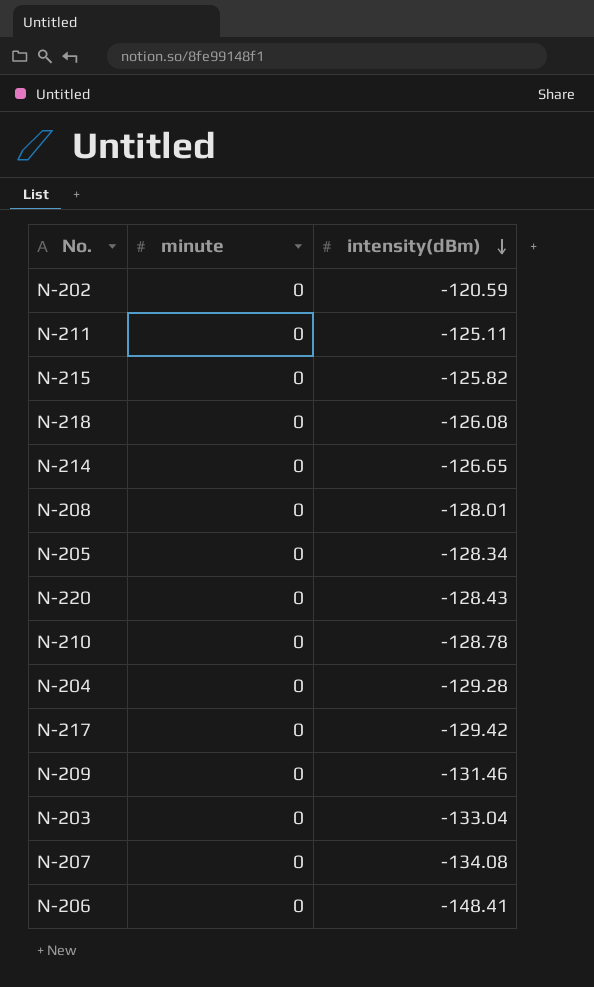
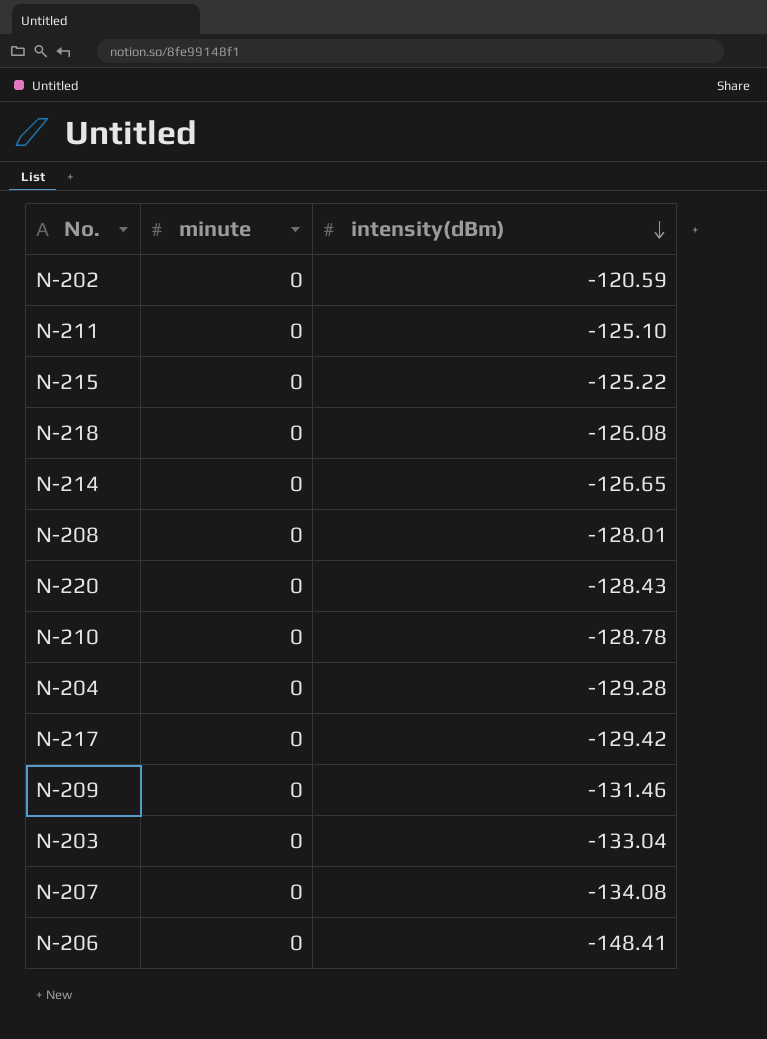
row N-205: 0 | -128.34 -> none
N-211 | intensity(dBm): -125.11 -> -125.10
N-215 | intensity(dBm): -125.82 -> -125.22

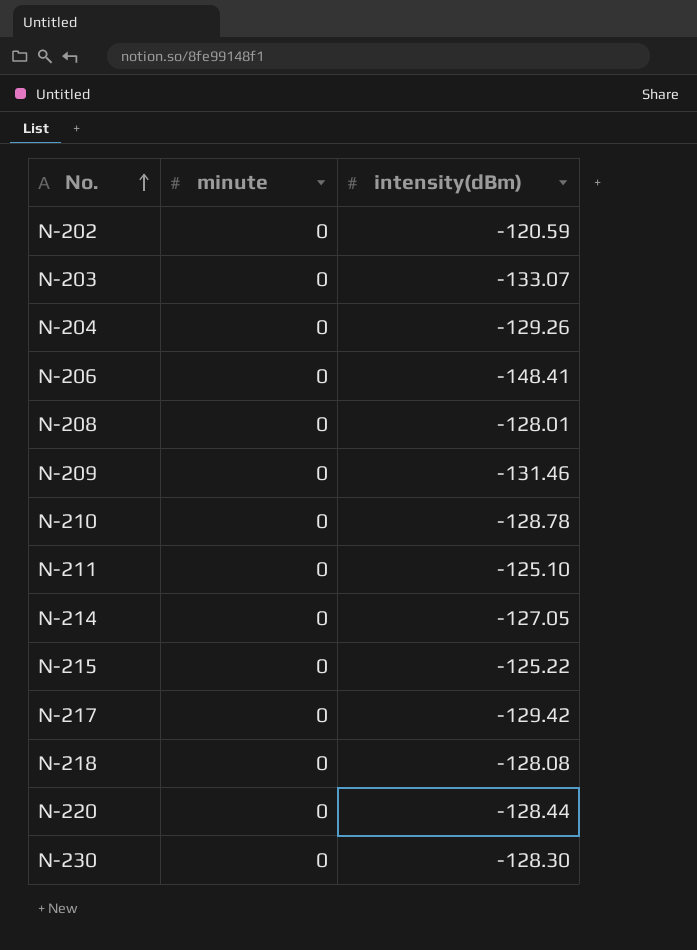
row order: intensity(dBm) descending -> No. ascending
row N-207: 0 | -134.08 -> none
N-203 | intensity(dBm): -133.04 -> -133.07
N-204 | intensity(dBm): -129.28 -> -129.26
N-214 | intensity(dBm): -126.65 -> -127.05
N-218 | intensity(dBm): -126.08 -> -128.08
N-220 | intensity(dBm): -128.43 -> -128.44
row N-230: none -> 0 | -128.30

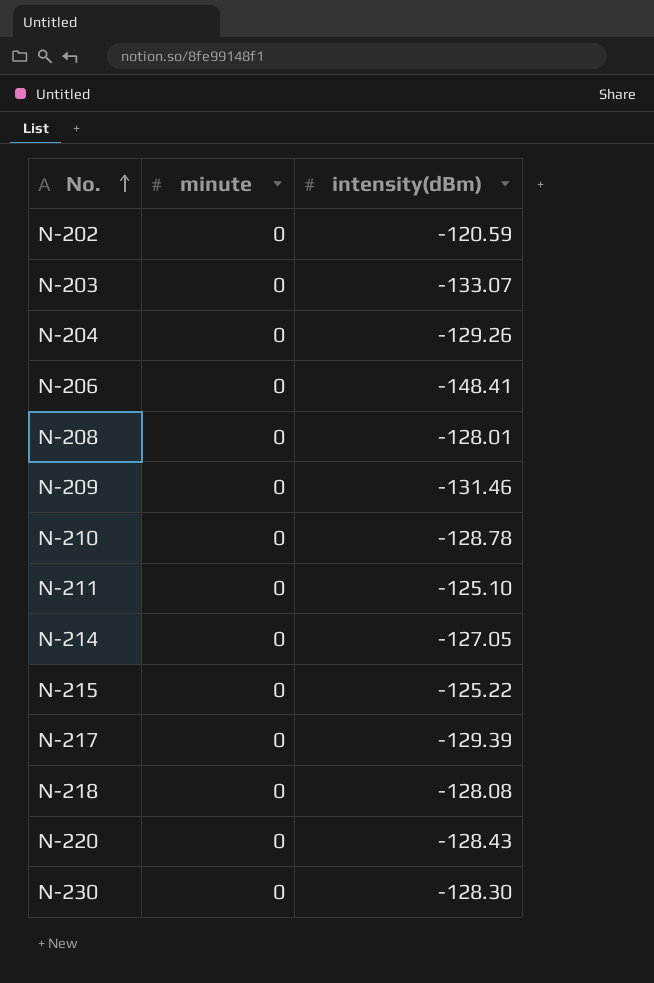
N-217 | intensity(dBm): -129.42 -> -129.39
N-220 | intensity(dBm): -128.44 -> -128.43

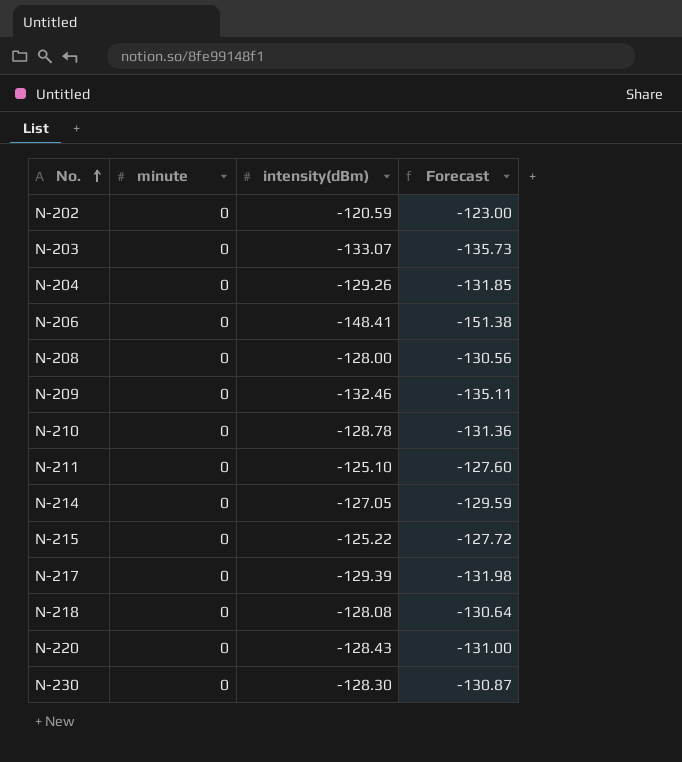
column Forecast | formula: none -> [intensity(dBm)] * 1.02
N-208 | intensity(dBm): -128.01 -> -128.00
N-209 | intensity(dBm): -131.46 -> -132.46

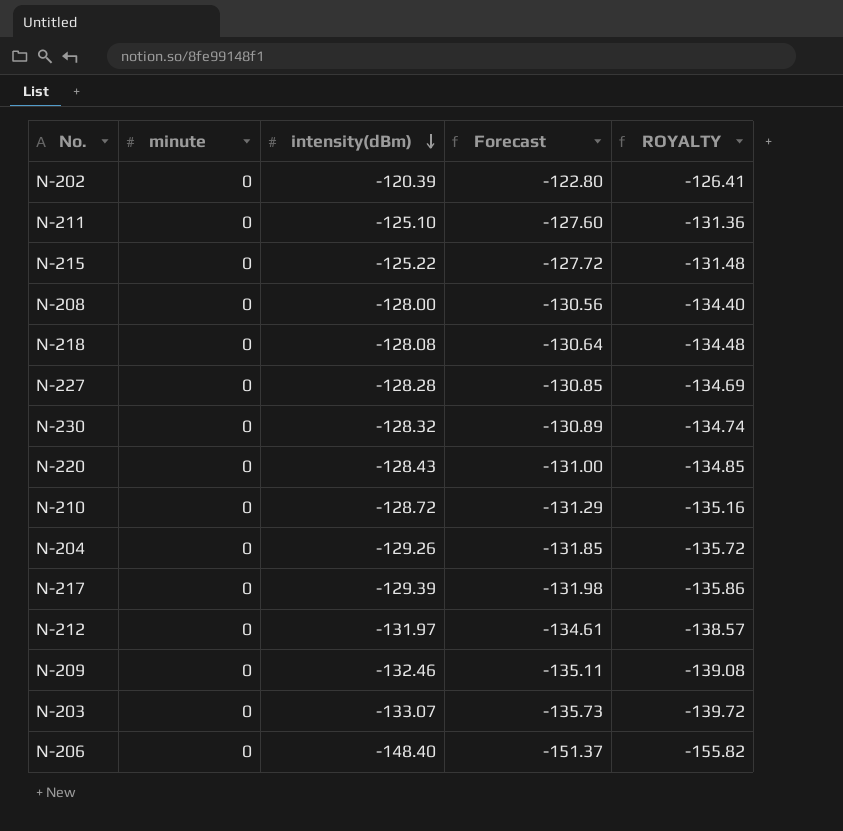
row order: No. ascending -> intensity(dBm) descending
column ROYALTY | formula: none -> [intensity(dBm)] * 1.05
row N-214: 0 | -127.05 | -129.59 -> none
N-202 | intensity(dBm): -120.59 -> -120.39
N-202 | Forecast: -123.00 -> -122.80
row N-227: none -> 0 | -128.28 | -130.85 | -134.69
N-230 | intensity(dBm): -128.30 -> -128.32
N-230 | Forecast: -130.87 -> -130.89
N-210 | intensity(dBm): -128.78 -> -128.72
N-210 | Forecast: -131.36 -> -131.29
row N-212: none -> 0 | -131.97 | -134.61 | -138.57
N-206 | intensity(dBm): -148.41 -> -148.40
N-206 | Forecast: -151.38 -> -151.37

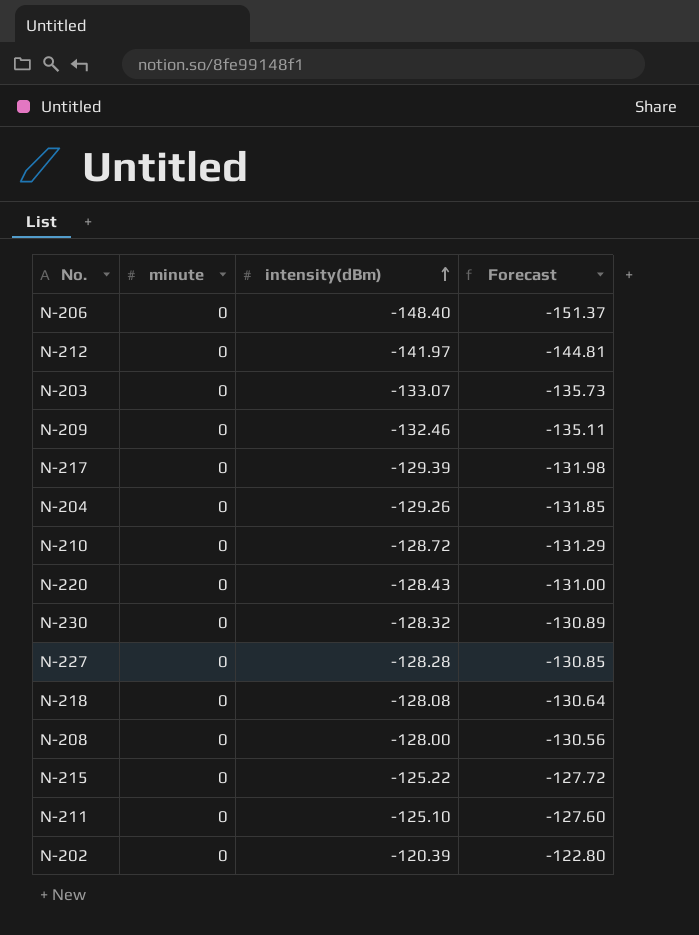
row order: intensity(dBm) descending -> intensity(dBm) ascending
column ROYALTY | formula: [intensity(dBm)] * 1.05 -> none
N-212 | intensity(dBm): -131.97 -> -141.97
N-212 | Forecast: -134.61 -> -144.81

